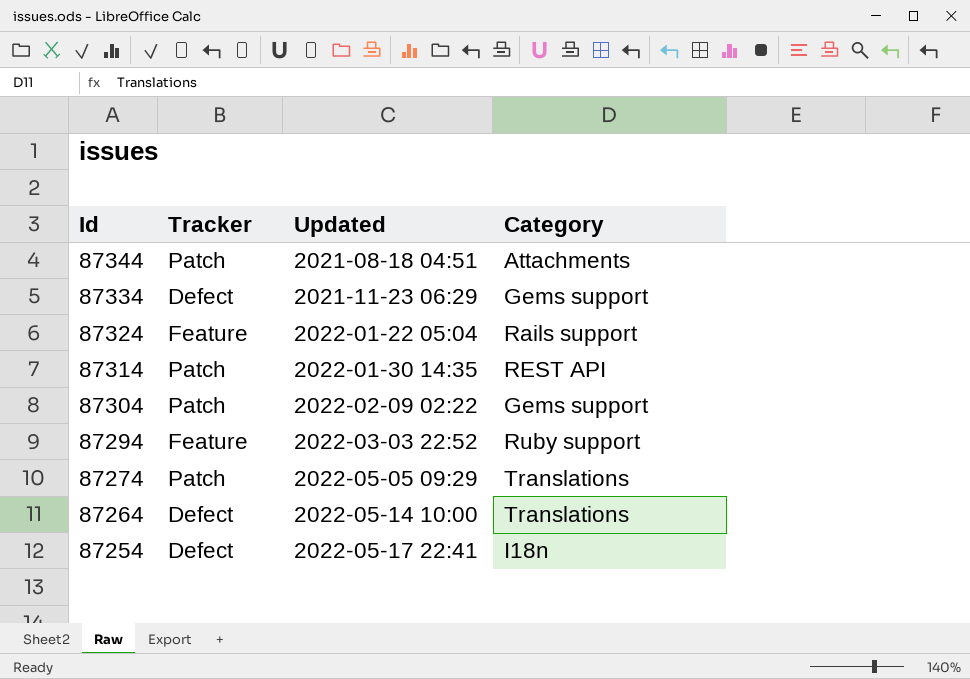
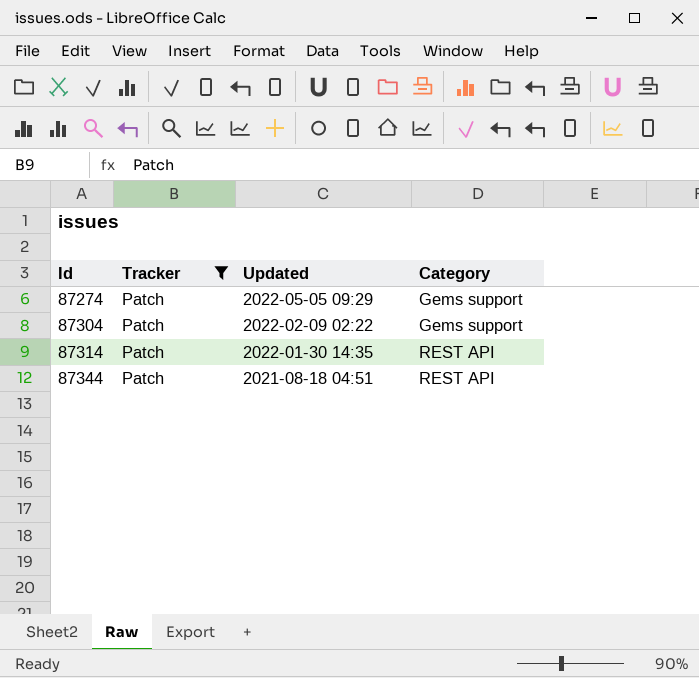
filter: none -> Tracker = Patch
row order: Id descending -> Id ascending
87274 | Category: Translations -> Gems support
87344 | Category: Attachments -> REST API

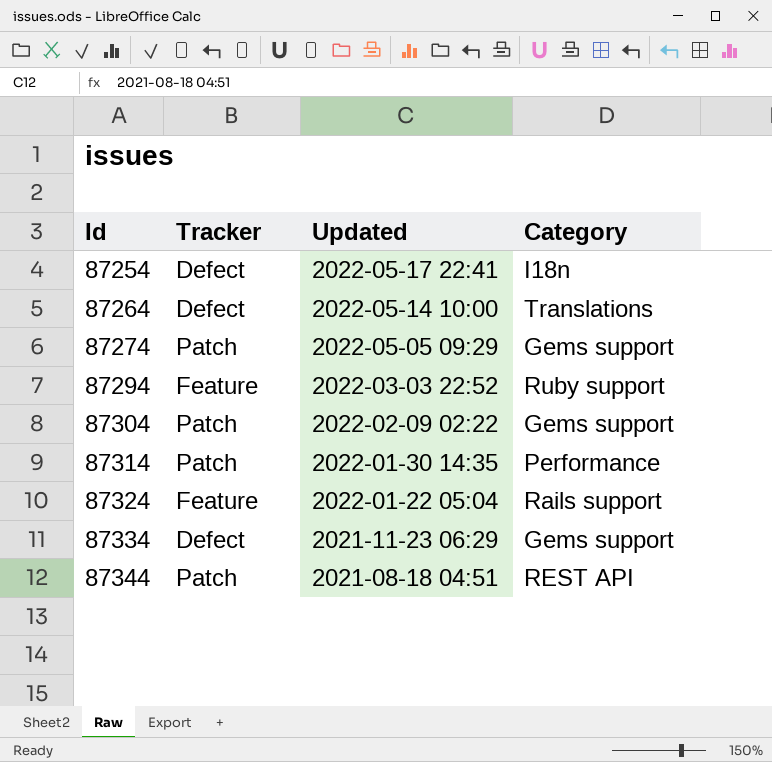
filter: Tracker = Patch -> none
87314 | Category: REST API -> Performance

